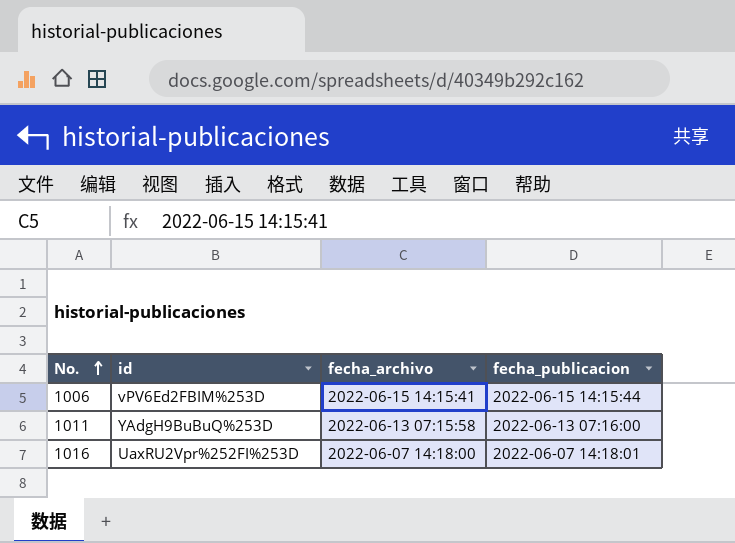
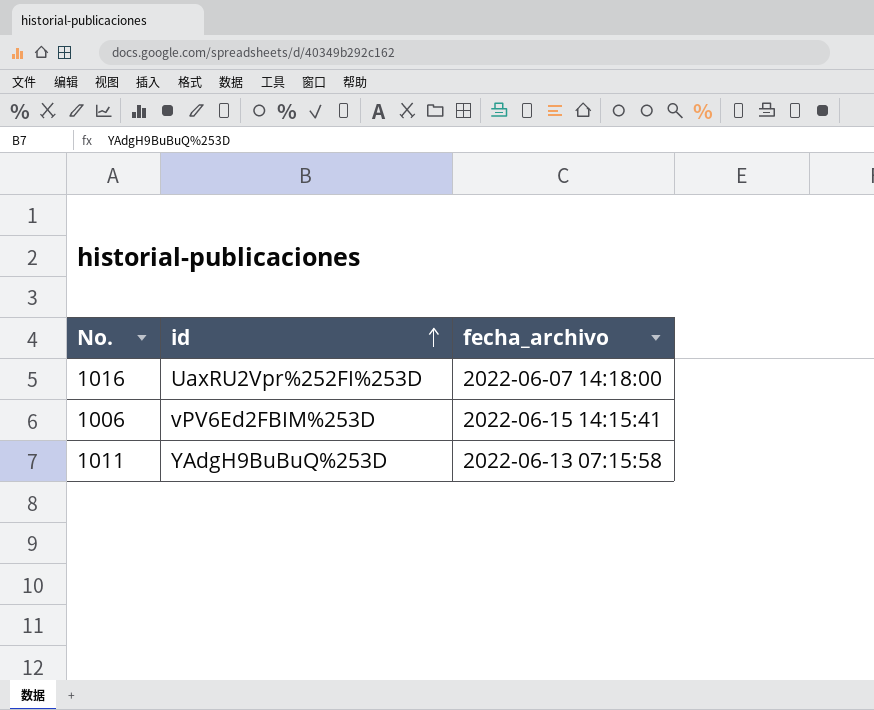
row order: No. ascending -> id ascending
column fecha_publicacion | position: 4 -> none

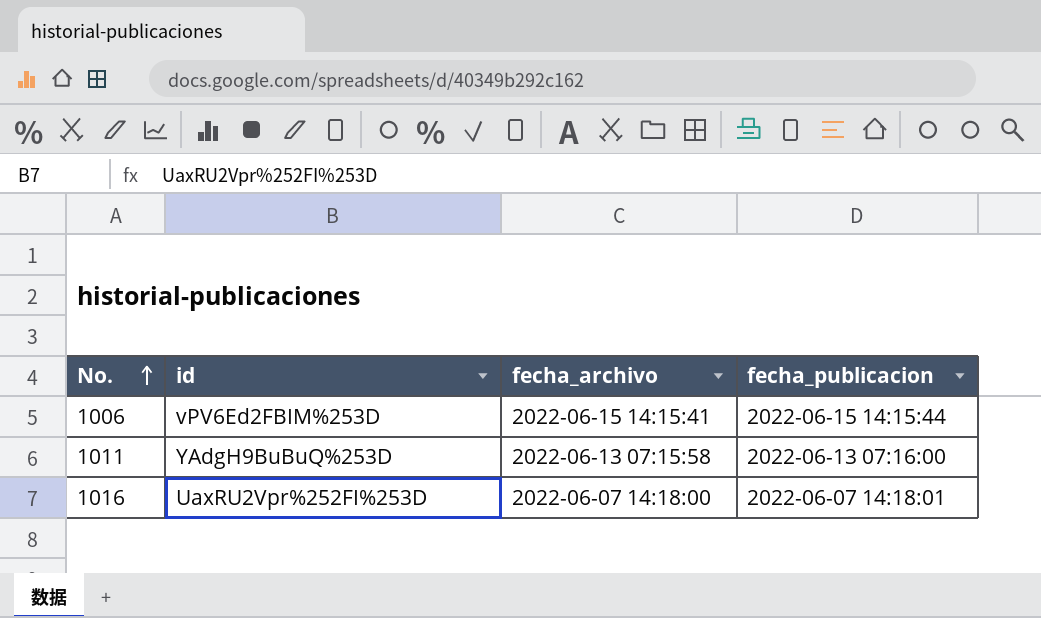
row order: id ascending -> No. ascending
column fecha_publicacion | position: none -> 4

